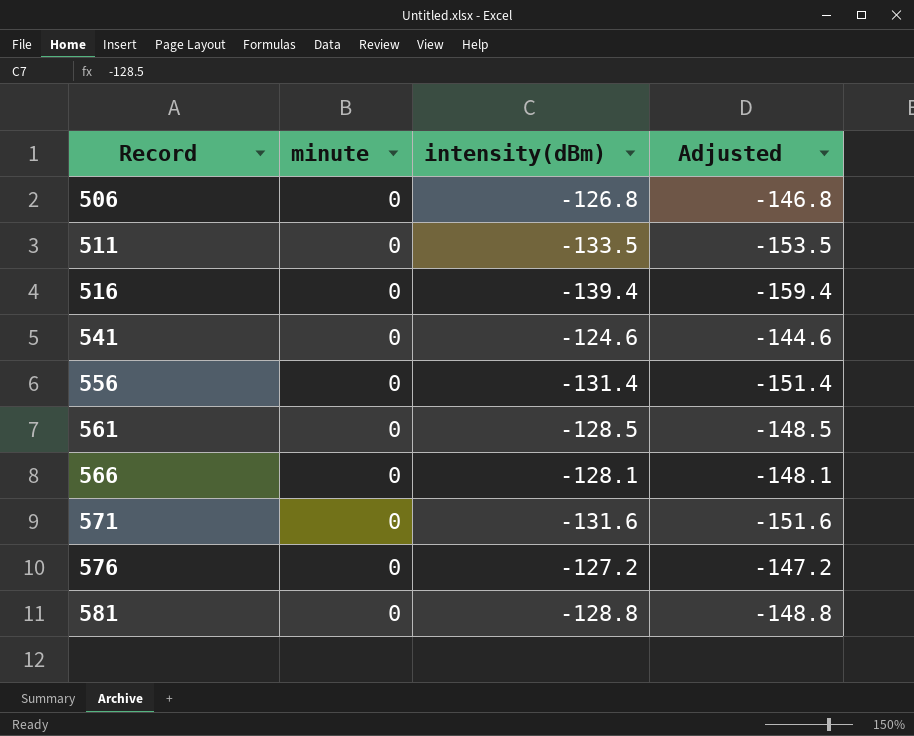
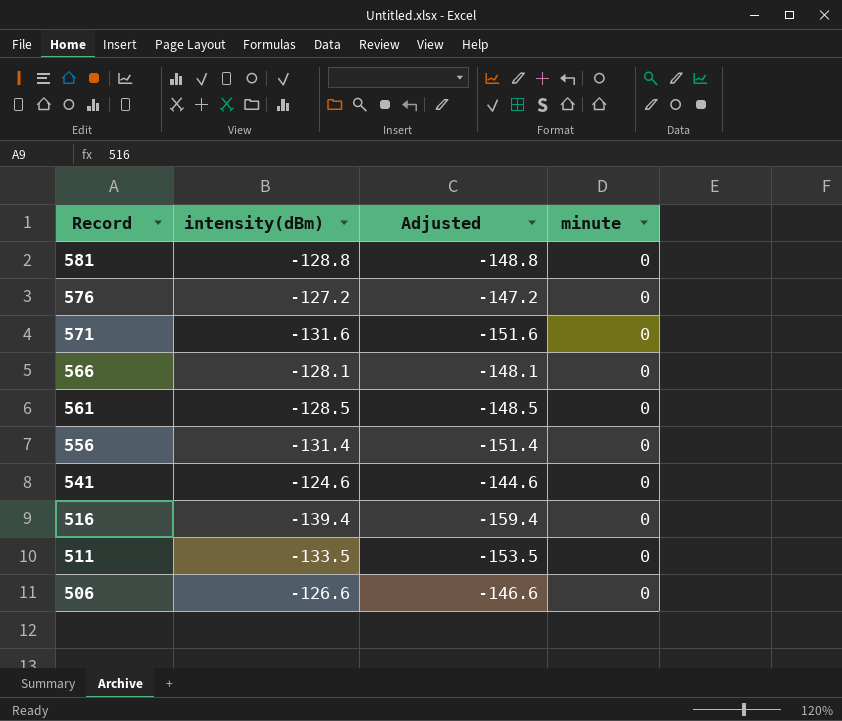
row order: Record ascending -> Record descending
column minute | position: 2 -> 4
506 | intensity(dBm): -126.8 -> -126.6
506 | Adjusted: -146.8 -> -146.6

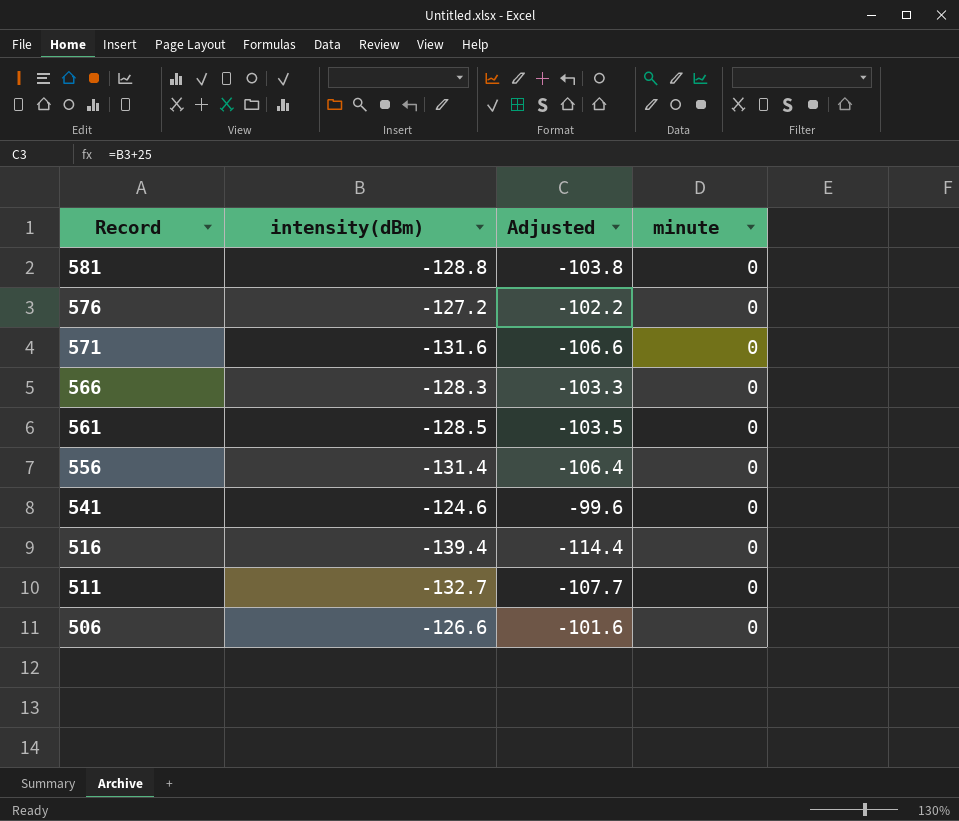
column Adjusted | formula: [intensity(dBm)] - 20 -> [intensity(dBm)] + 25
566 | intensity(dBm): -128.1 -> -128.3
511 | intensity(dBm): -133.5 -> -132.7

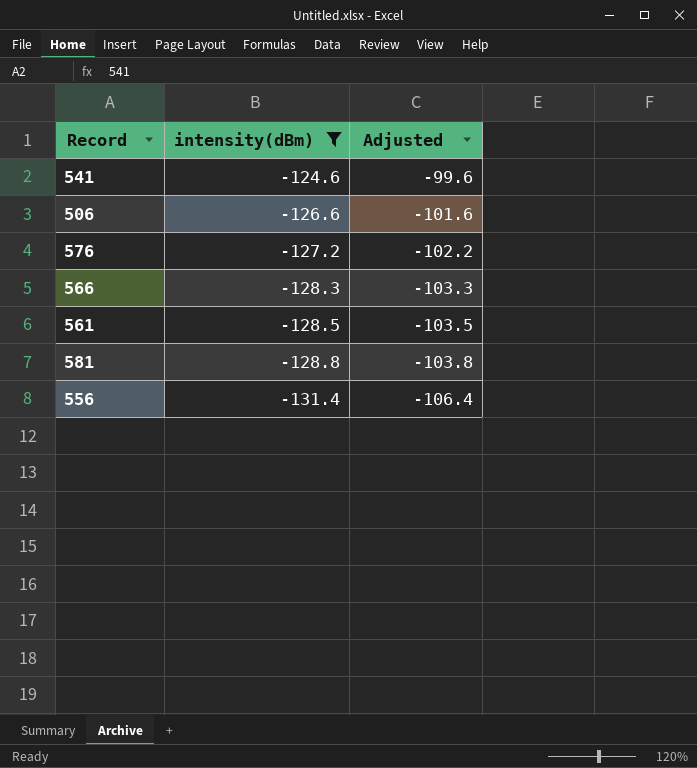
filter: none -> intensity(dBm) >= -131.4
row order: Record descending -> intensity(dBm) descending
column minute | position: 4 -> none

